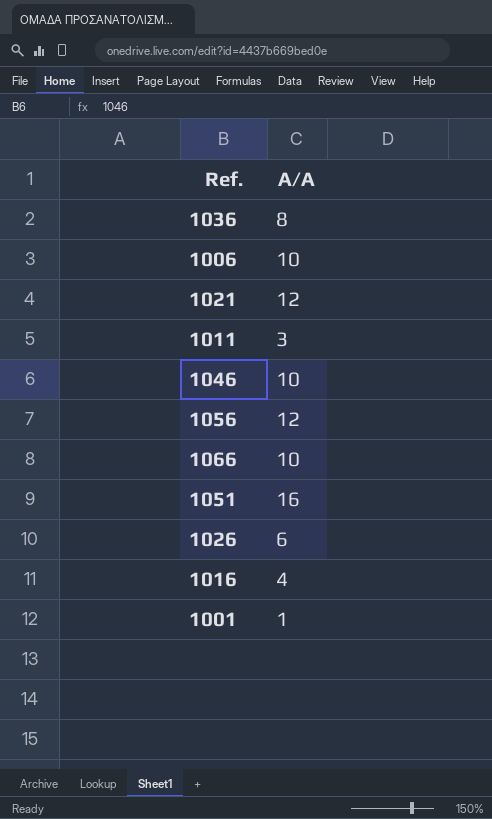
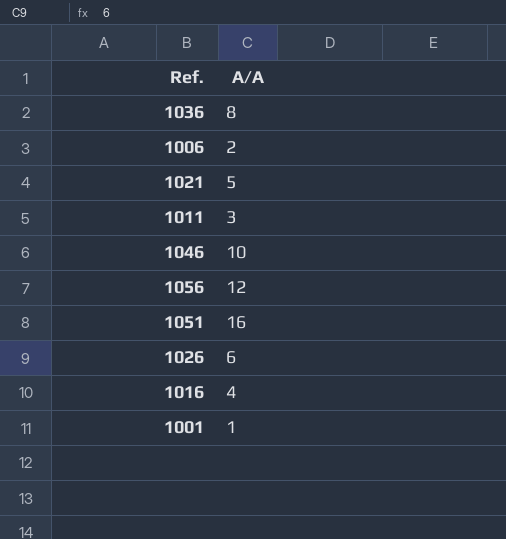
row 1066: 10 -> none
1006 | Α/Α: 10 -> 2
1021 | Α/Α: 12 -> 5

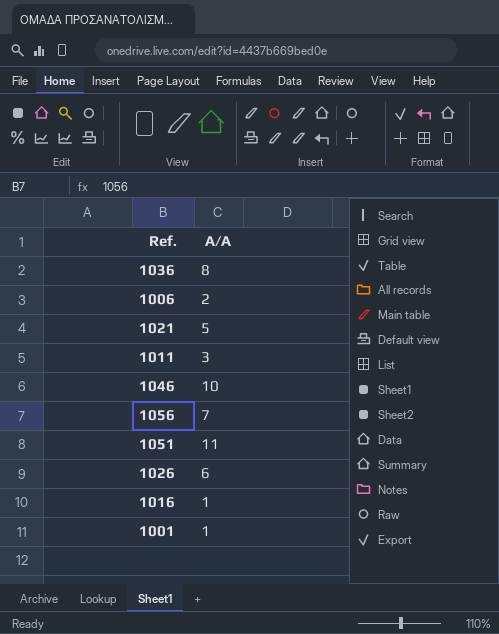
1056 | Α/Α: 12 -> 7
1051 | Α/Α: 16 -> 11
1016 | Α/Α: 4 -> 1

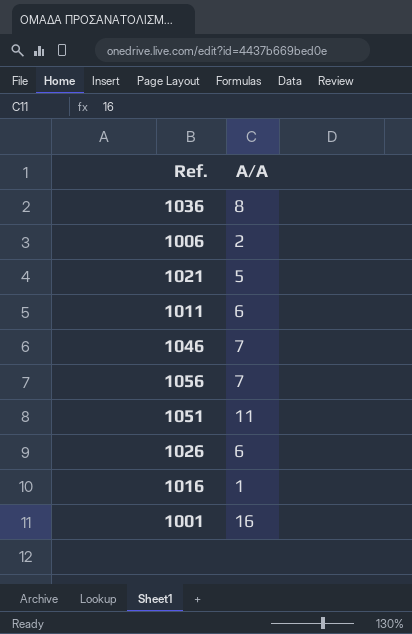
1011 | Α/Α: 3 -> 6
1046 | Α/Α: 10 -> 7
1001 | Α/Α: 1 -> 16

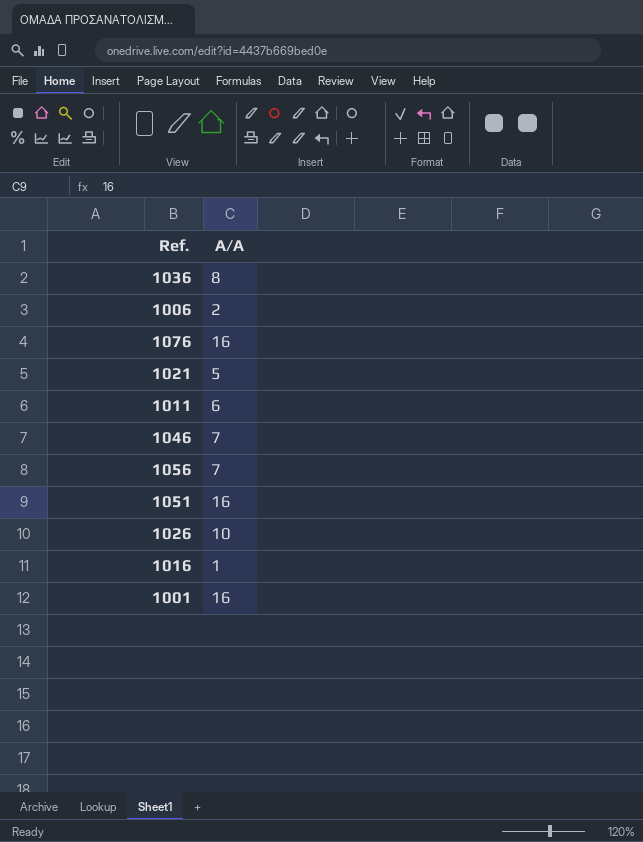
row 1076: none -> 16
1051 | Α/Α: 11 -> 16
1026 | Α/Α: 6 -> 10

